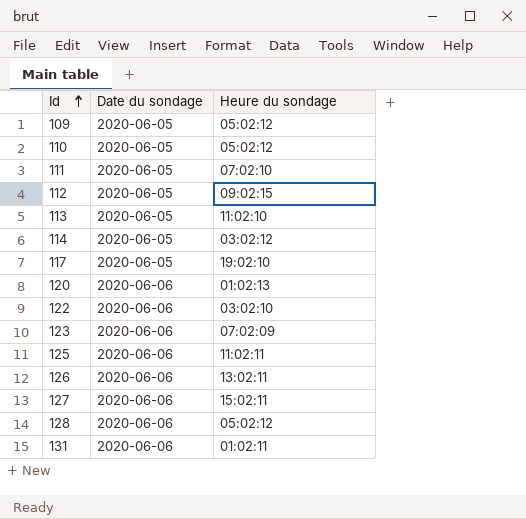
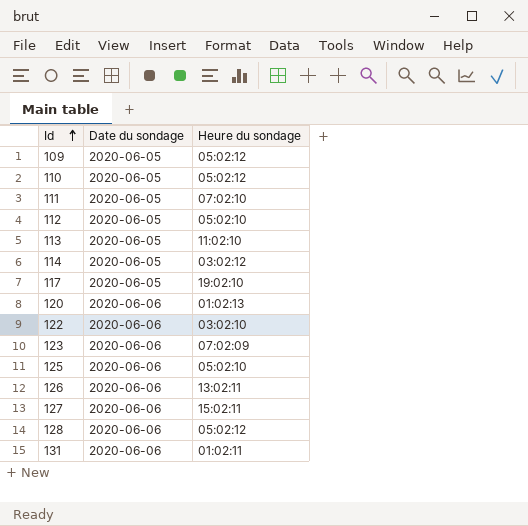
112 | Heure du sondage: 09:02:15 -> 05:02:10
125 | Heure du sondage: 11:02:11 -> 05:02:10

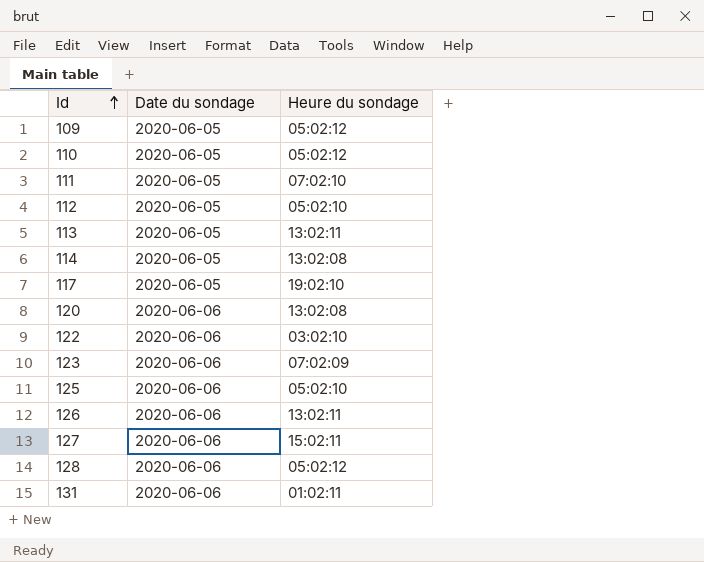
113 | Heure du sondage: 11:02:10 -> 13:02:11
114 | Heure du sondage: 03:02:12 -> 13:02:08
120 | Heure du sondage: 01:02:13 -> 13:02:08

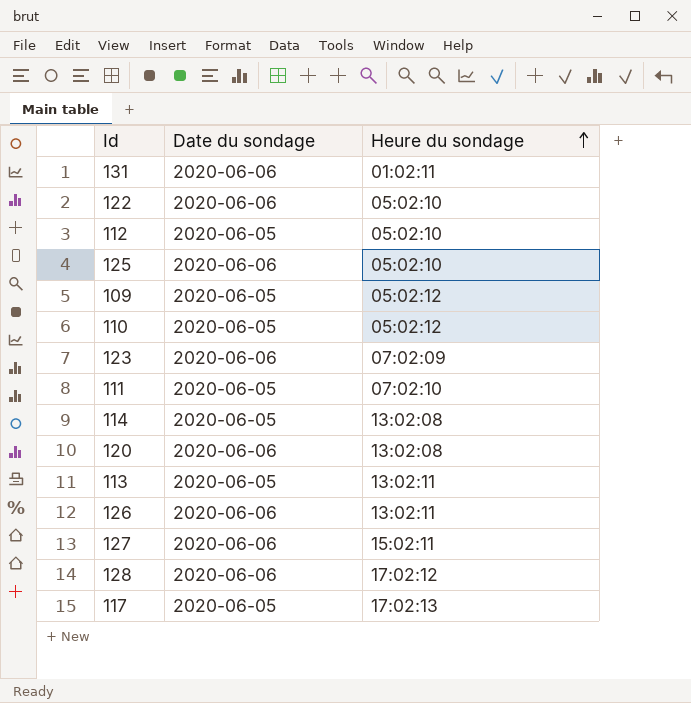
row order: Id ascending -> Heure du sondage ascending
122 | Heure du sondage: 03:02:10 -> 05:02:10
128 | Heure du sondage: 05:02:12 -> 17:02:12
117 | Heure du sondage: 19:02:10 -> 17:02:13

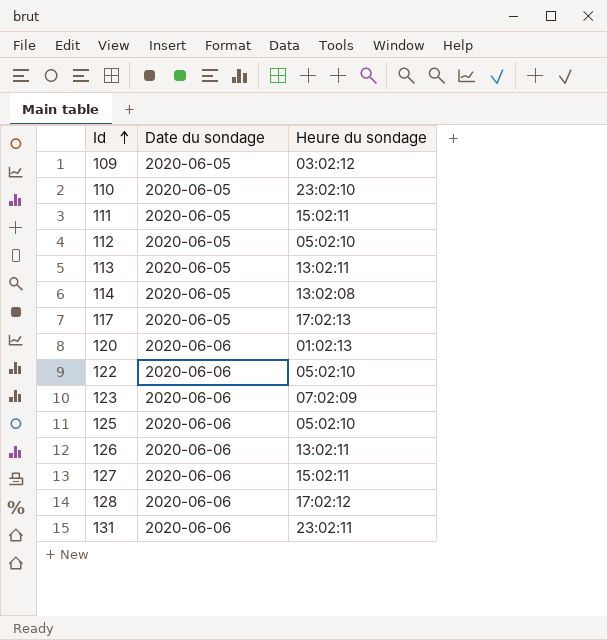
row order: Heure du sondage ascending -> Id ascending
109 | Heure du sondage: 05:02:12 -> 03:02:12
110 | Heure du sondage: 05:02:12 -> 23:02:10
111 | Heure du sondage: 07:02:10 -> 15:02:11
120 | Heure du sondage: 13:02:08 -> 01:02:13
131 | Heure du sondage: 01:02:11 -> 23:02:11

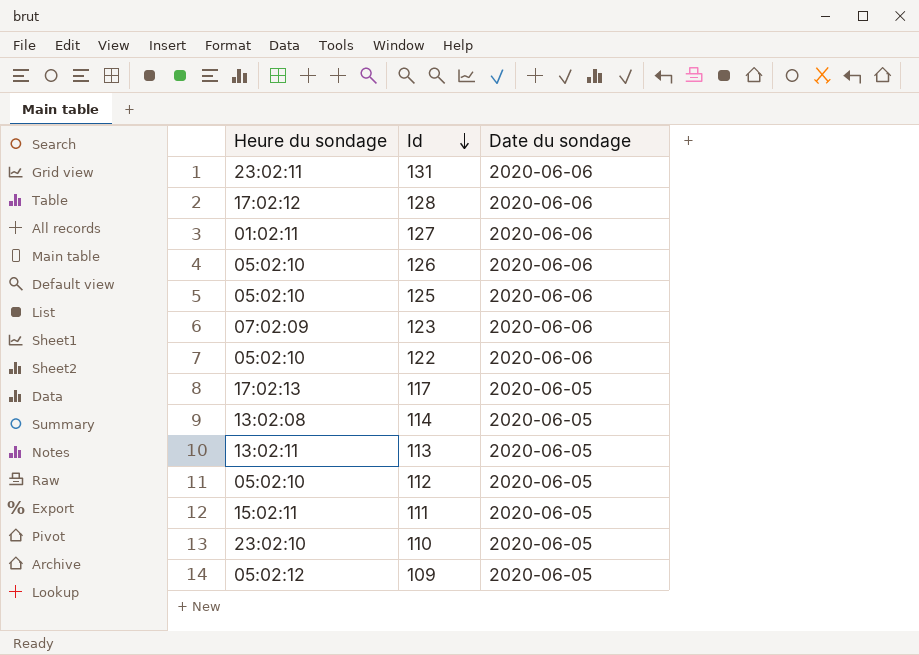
row order: Id ascending -> Id descending
column Heure du sondage | position: 3 -> 1
row 120: 2020-06-06 | 01:02:13 -> none
127 | Heure du sondage: 15:02:11 -> 01:02:11
126 | Heure du sondage: 13:02:11 -> 05:02:10
109 | Heure du sondage: 03:02:12 -> 05:02:12

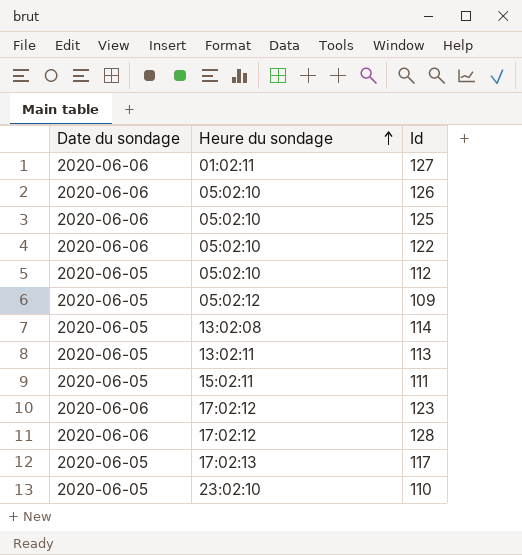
row order: Id descending -> Heure du sondage ascending
column Date du sondage | position: 3 -> 1
row 131: 23:02:11 | 2020-06-06 -> none
123 | Heure du sondage: 07:02:09 -> 17:02:12

